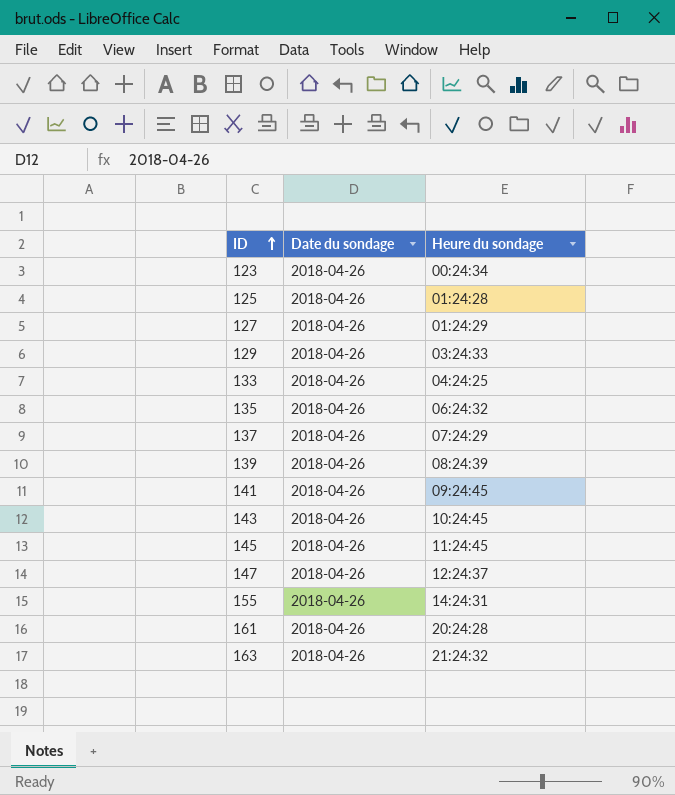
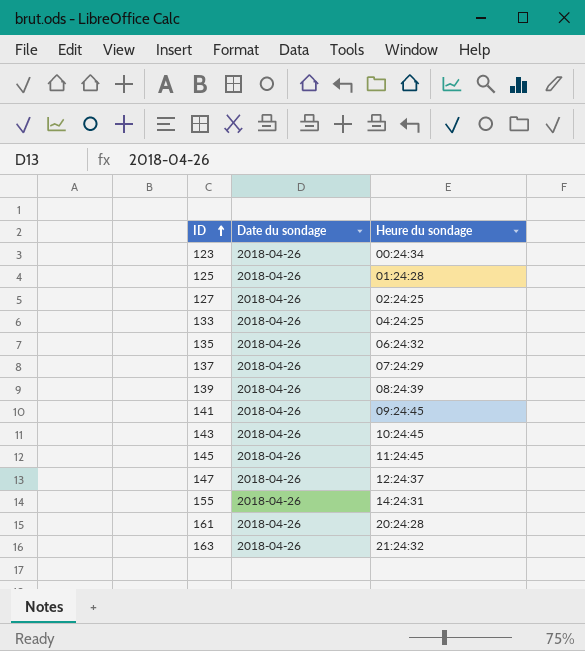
row 129: 2018-04-26 | 03:24:33 -> none
127 | Heure du sondage: 01:24:29 -> 02:24:25

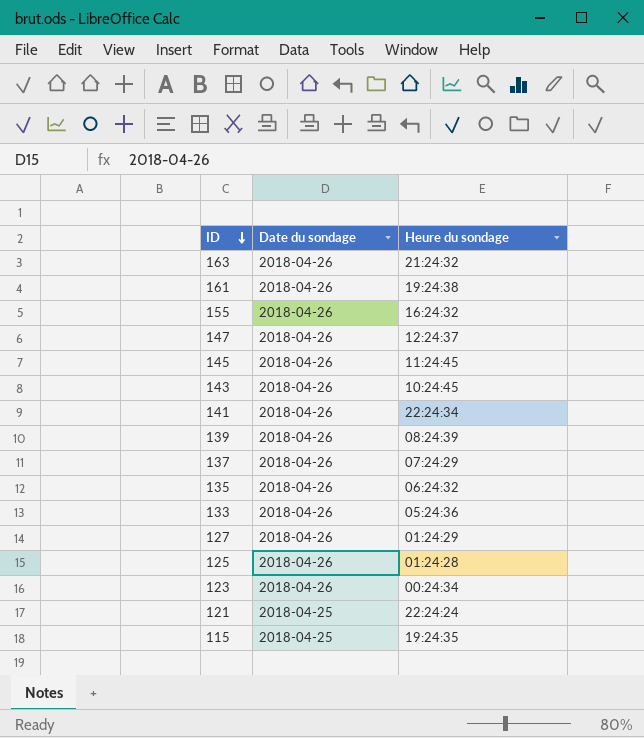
row order: ID ascending -> ID descending
161 | Heure du sondage: 20:24:28 -> 19:24:38
155 | Heure du sondage: 14:24:31 -> 16:24:32
141 | Heure du sondage: 09:24:45 -> 22:24:34
133 | Heure du sondage: 04:24:25 -> 05:24:36
127 | Heure du sondage: 02:24:25 -> 01:24:29
row 121: none -> 2018-04-25 | 22:24:24
row 115: none -> 2018-04-25 | 19:24:35

